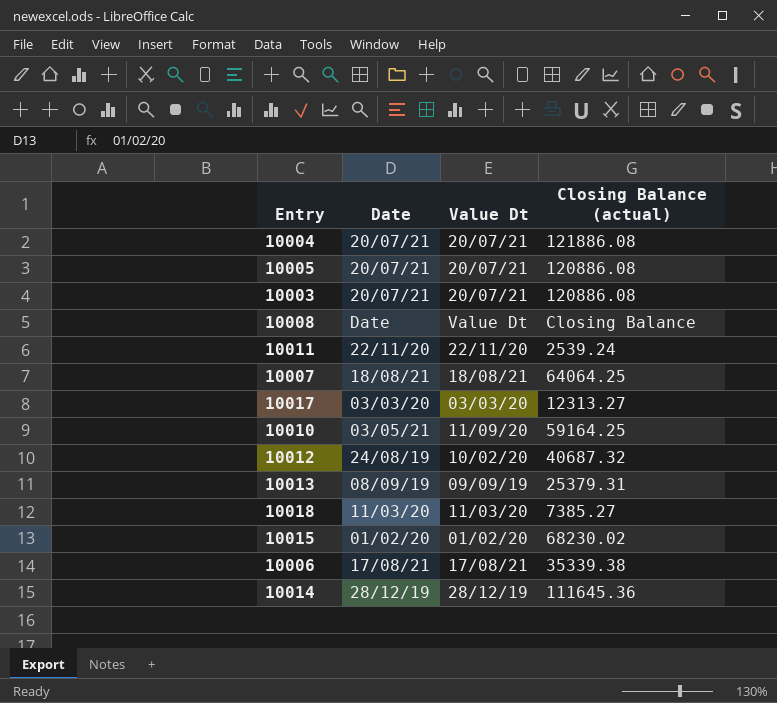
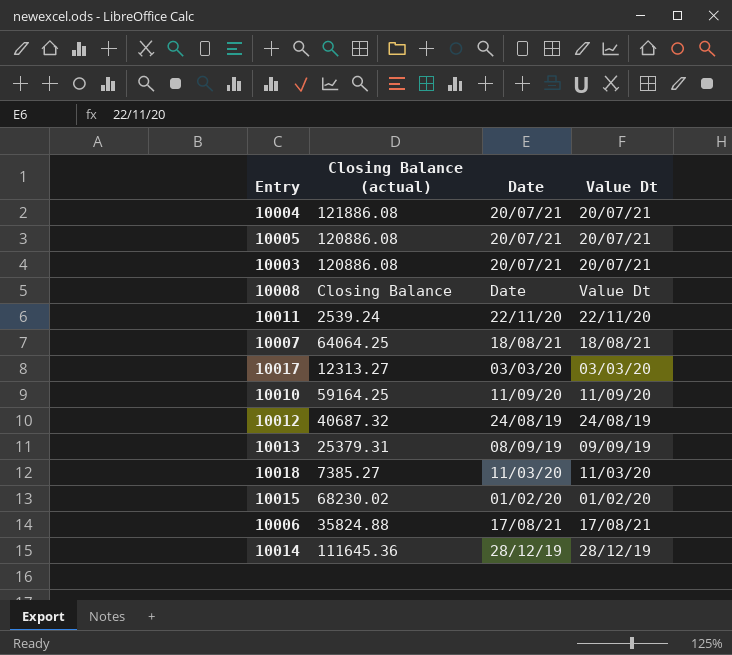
column Closing Balance (actual) | position: 4 -> 2
10010 | Date: 03/05/21 -> 11/09/20
10012 | Value Dt: 10/02/20 -> 24/08/19
10006 | Closing Balance (actual): 35339.38 -> 35824.88

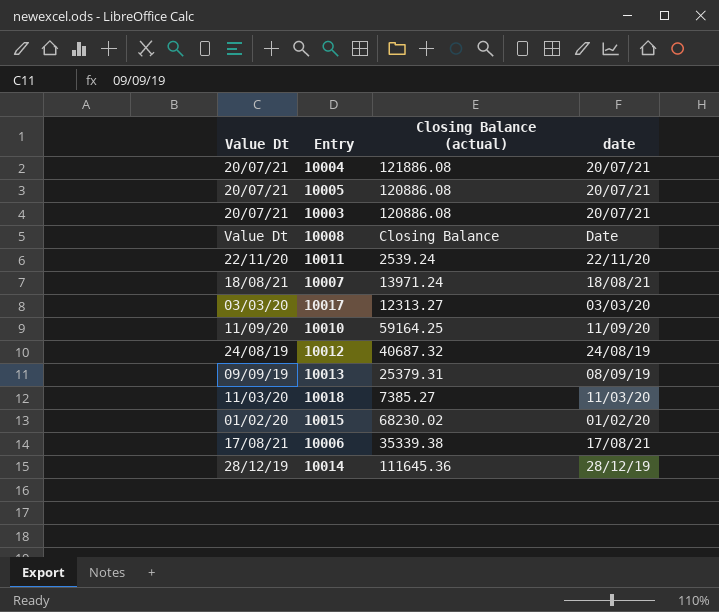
column Value Dt | position: 4 -> 1
column name: Date -> date
10007 | Closing Balance (actual): 64064.25 -> 13971.24
10006 | Closing Balance (actual): 35824.88 -> 35339.38

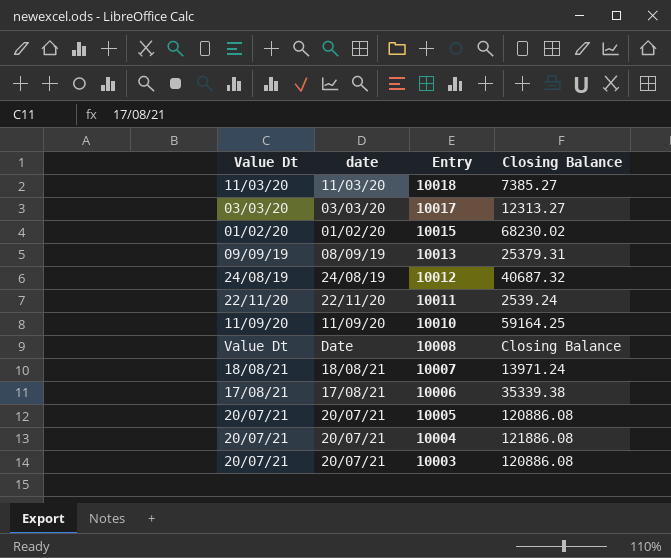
row order: none -> Entry descending
column date | position: 4 -> 2
column name: Closing Balance (actual) -> Closing Balance
row 10014: 28/12/19 | 111645.36 | 28/12/19 -> none

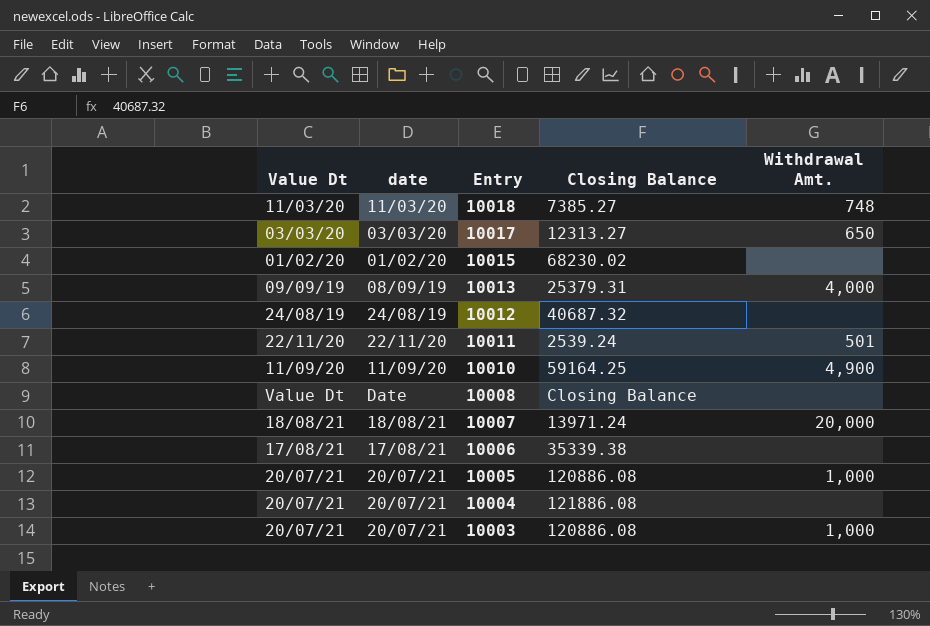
column Withdrawal Amt. | position: none -> 5

